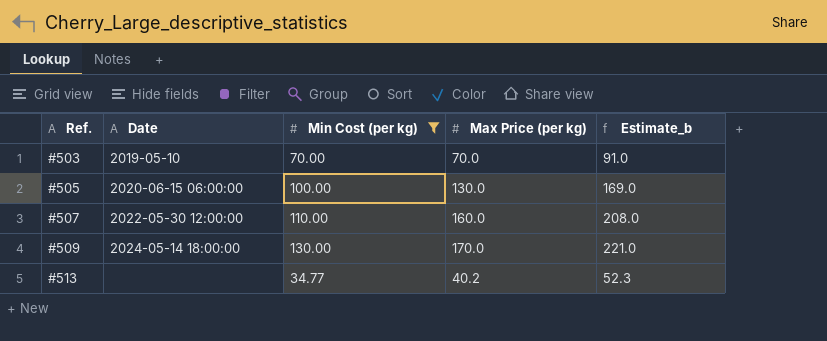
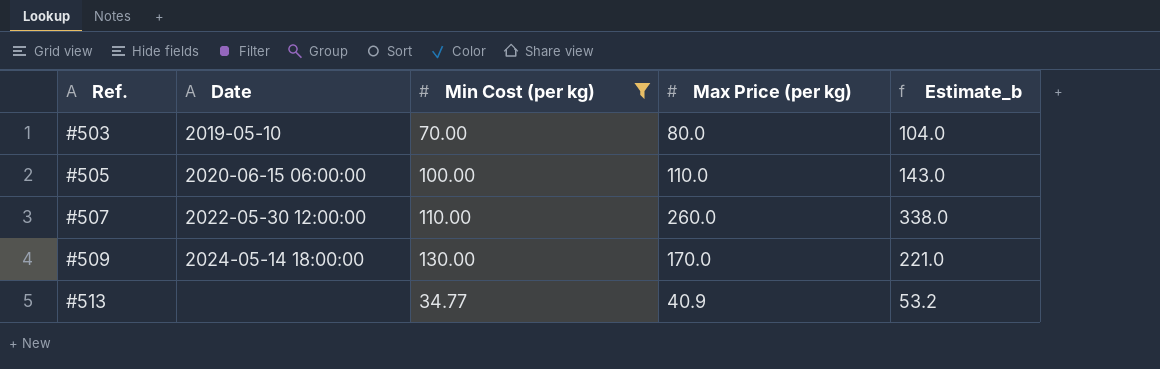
#503 | Max Price (per kg): 70.0 -> 80.0
#503 | Estimate_b: 91.0 -> 104.0
#505 | Max Price (per kg): 130.0 -> 110.0
#505 | Estimate_b: 169.0 -> 143.0
#507 | Max Price (per kg): 160.0 -> 260.0
#507 | Estimate_b: 208.0 -> 338.0
#513 | Max Price (per kg): 40.2 -> 40.9
#513 | Estimate_b: 52.3 -> 53.2

